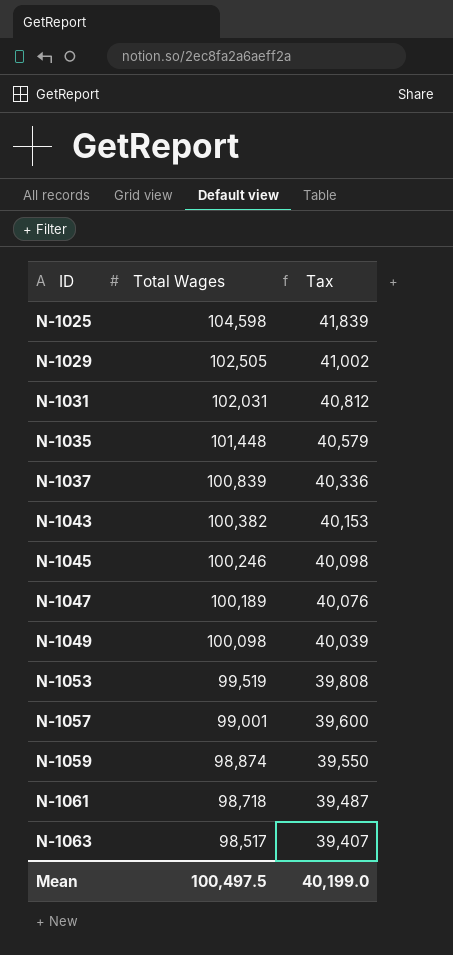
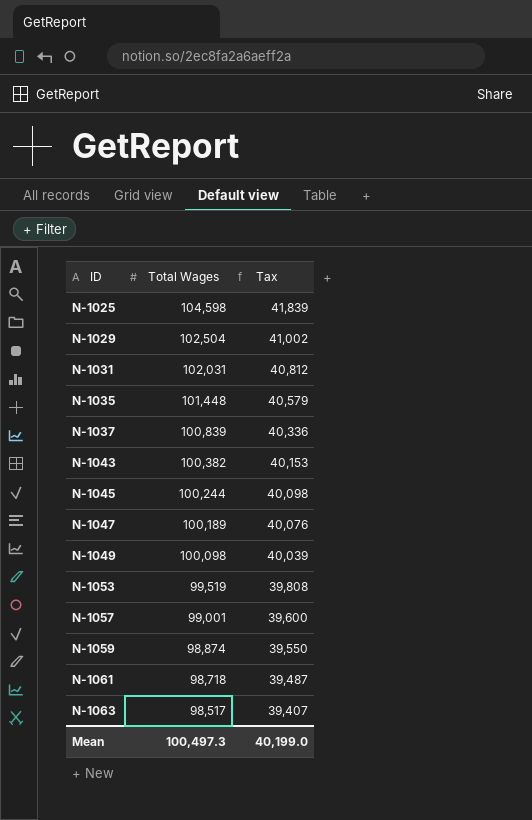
N-1029 | Total Wages: 102,505 -> 102,504
N-1045 | Total Wages: 100,246 -> 100,244
Mean | Total Wages: 100,497.5 -> 100,497.3

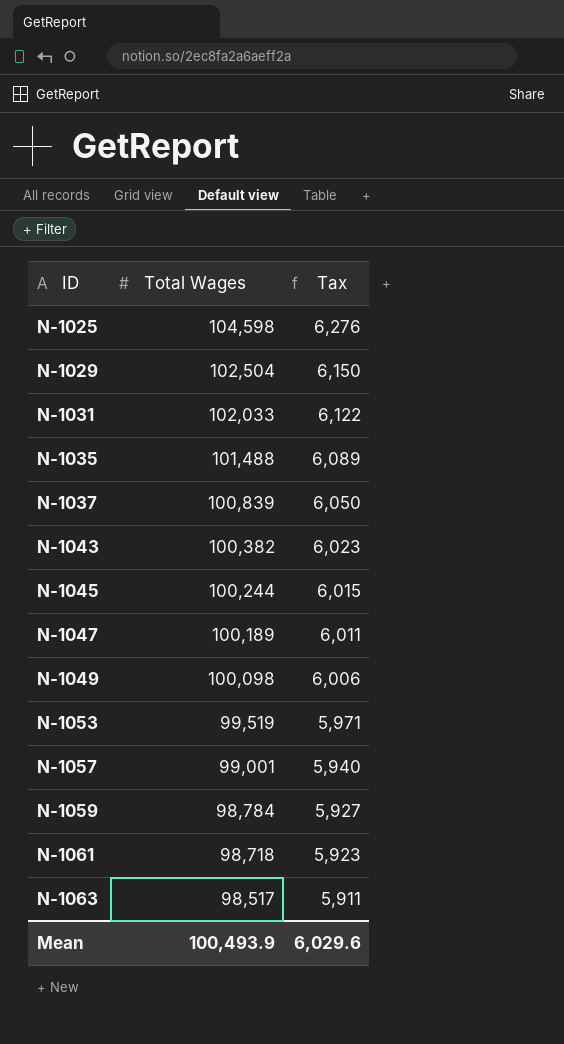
column Tax | formula: [Total Wages] * 0.4 -> [Total Wages] * 0.06
N-1031 | Total Wages: 102,031 -> 102,033
N-1035 | Total Wages: 101,448 -> 101,488
N-1059 | Total Wages: 98,874 -> 98,784
Mean | Total Wages: 100,497.3 -> 100,493.9
Mean | Tax: 40,199.0 -> 6,029.6

